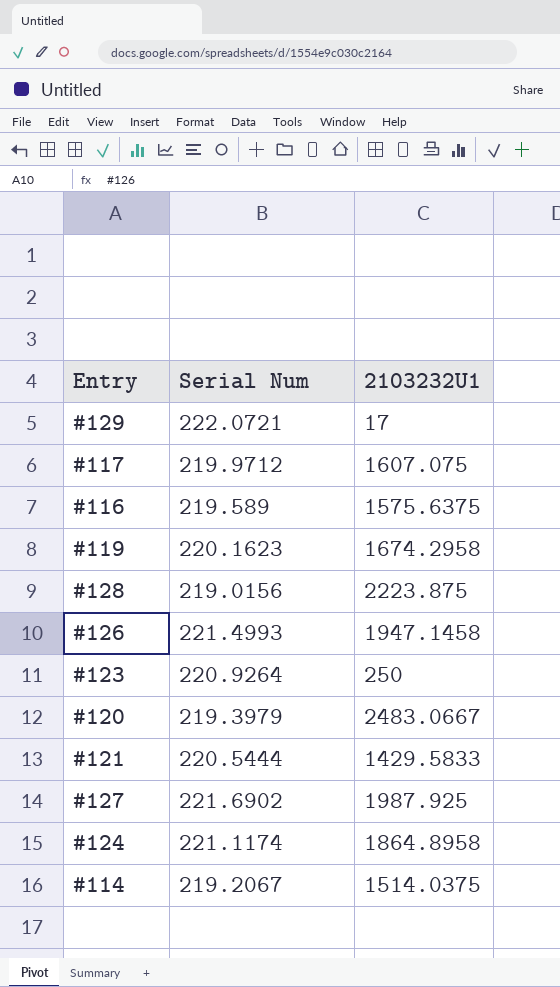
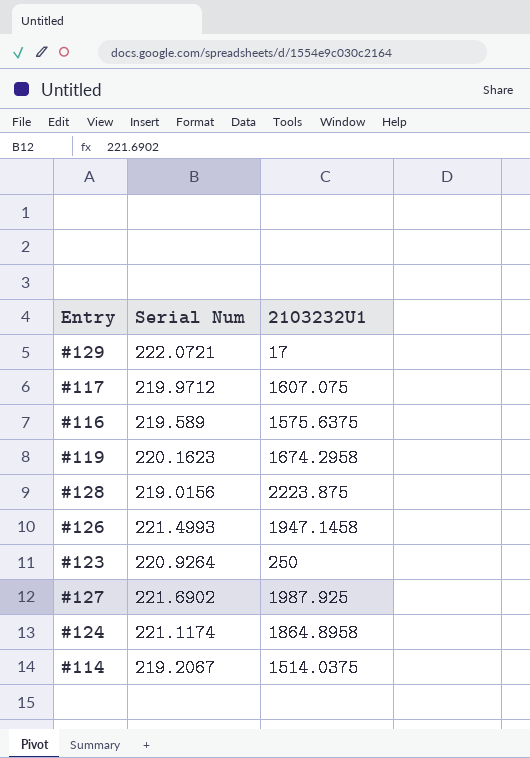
row #120: 219.3979 | 2483.0667 -> none
row #121: 220.5444 | 1429.5833 -> none

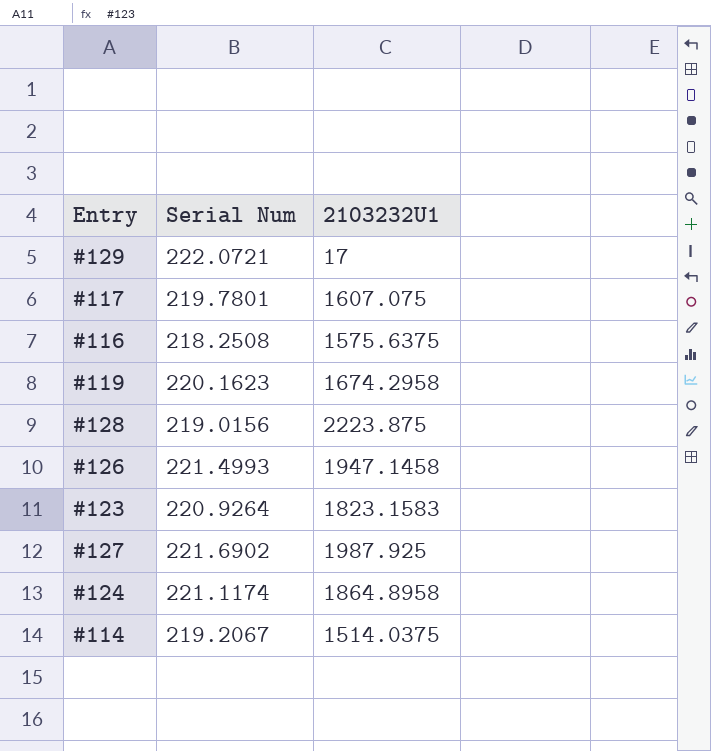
#117 | Serial Num: 219.9712 -> 219.7801
#116 | Serial Num: 219.589 -> 218.2508
#123 | 2103232U1: 250 -> 1823.1583

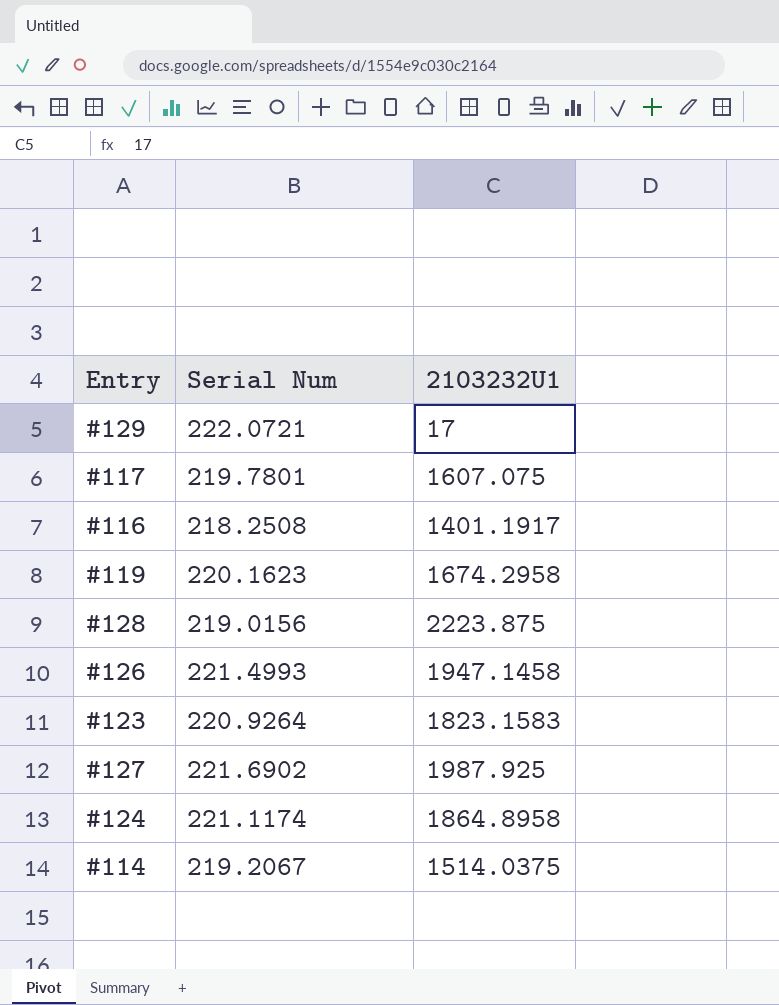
#116 | 2103232U1: 1575.6375 -> 1401.1917

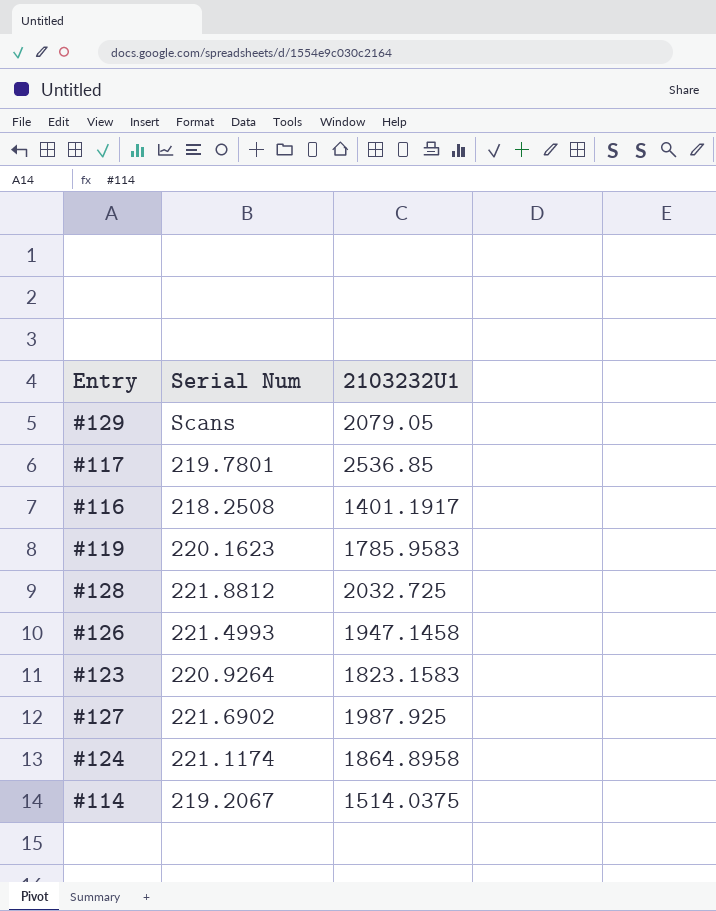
#129 | Serial Num: 222.0721 -> Scans
#129 | 2103232U1: 17 -> 2079.05
#117 | 2103232U1: 1607.075 -> 2536.85
#119 | 2103232U1: 1674.2958 -> 1785.9583
#128 | Serial Num: 219.0156 -> 221.8812
#128 | 2103232U1: 2223.875 -> 2032.725

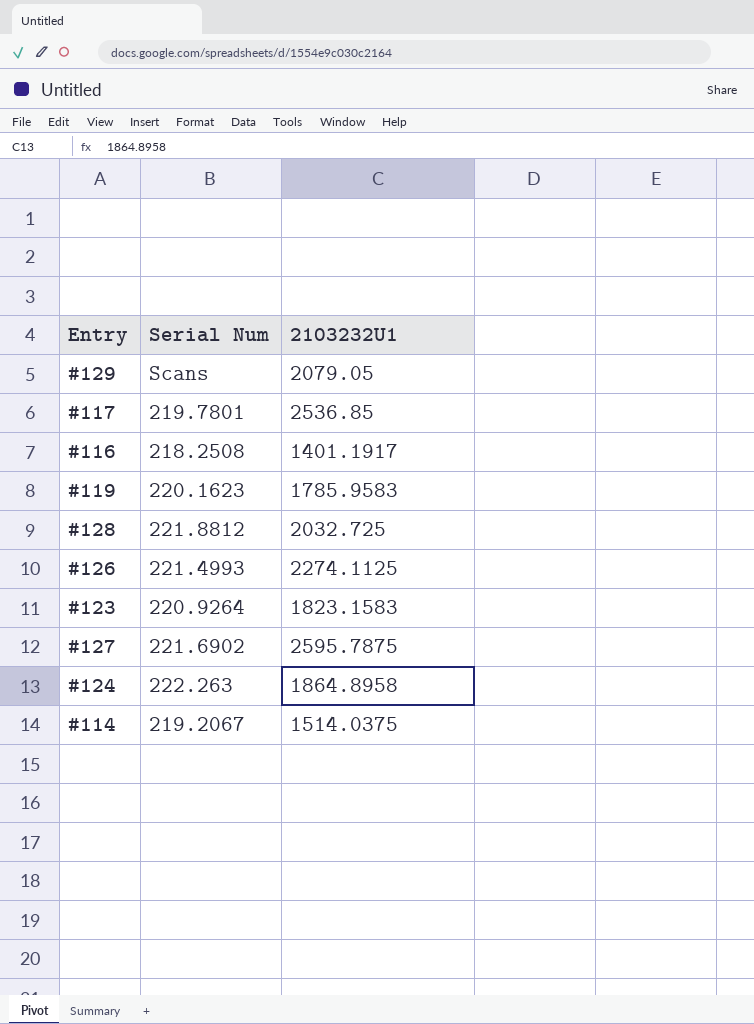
#126 | 2103232U1: 1947.1458 -> 2274.1125
#127 | 2103232U1: 1987.925 -> 2595.7875
#124 | Serial Num: 221.1174 -> 222.263

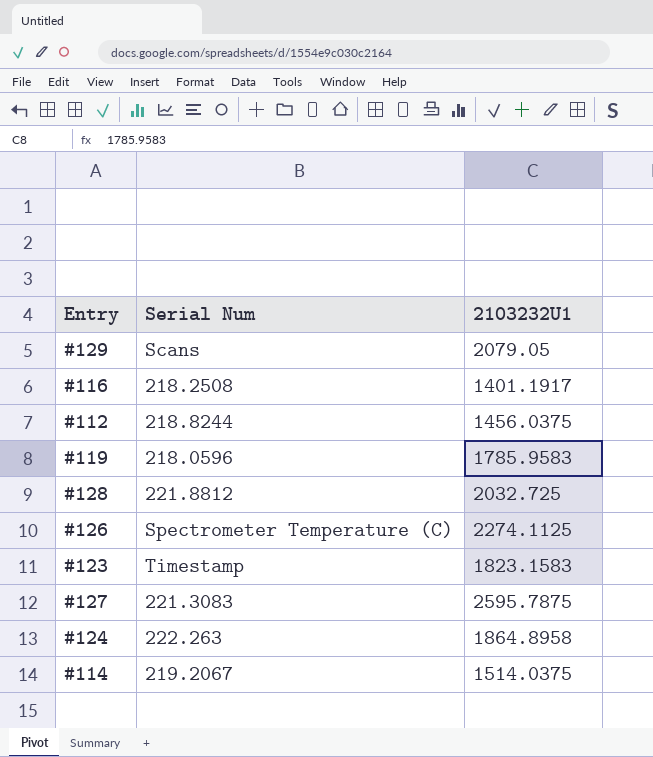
row #117: 219.7801 | 2536.85 -> none
row #112: none -> 218.8244 | 1456.0375
#119 | Serial Num: 220.1623 -> 218.0596
#126 | Serial Num: 221.4993 -> Spectrometer Temperature (C)
#123 | Serial Num: 220.9264 -> Timestamp
#127 | Serial Num: 221.6902 -> 221.3083

